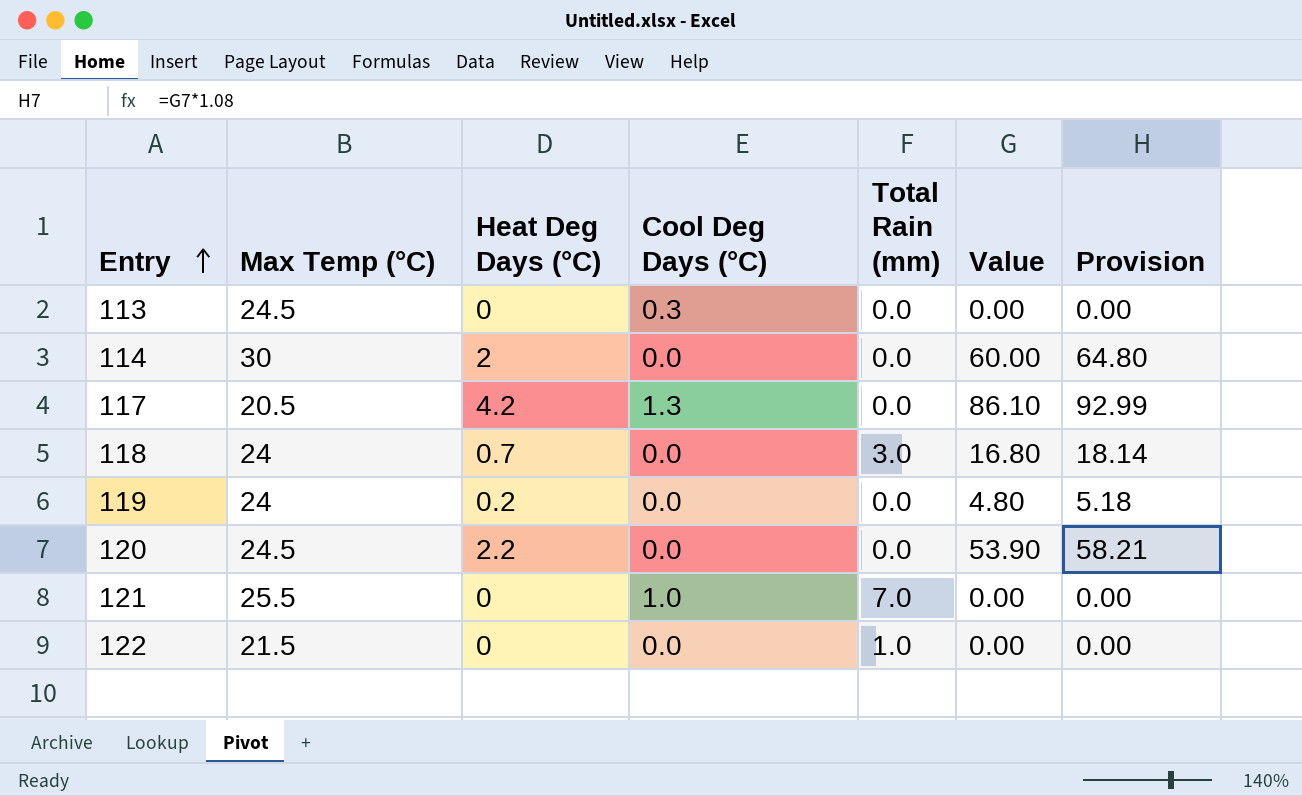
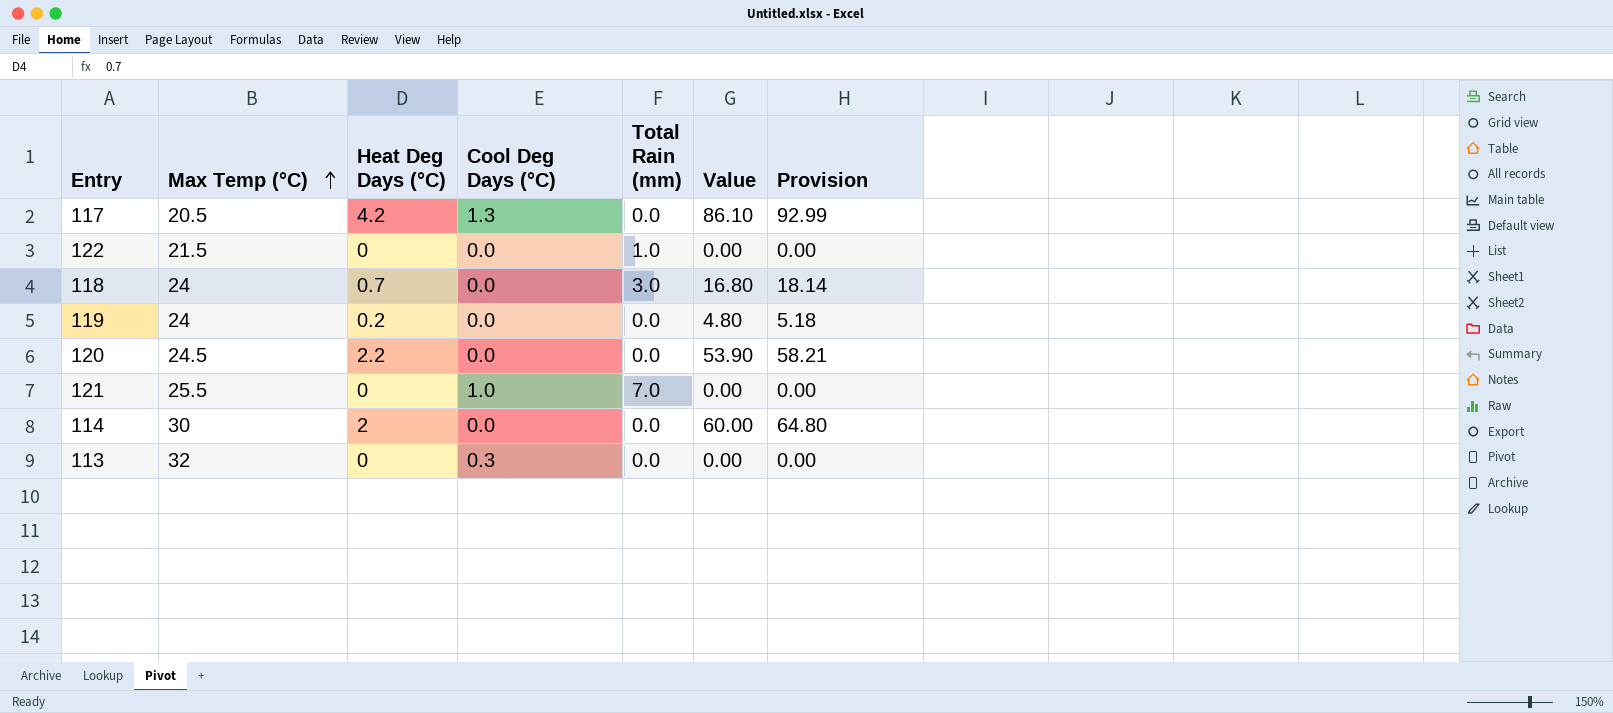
row order: Entry ascending -> Max Temp (°C) ascending
113 | Max Temp (°C): 24.5 -> 32

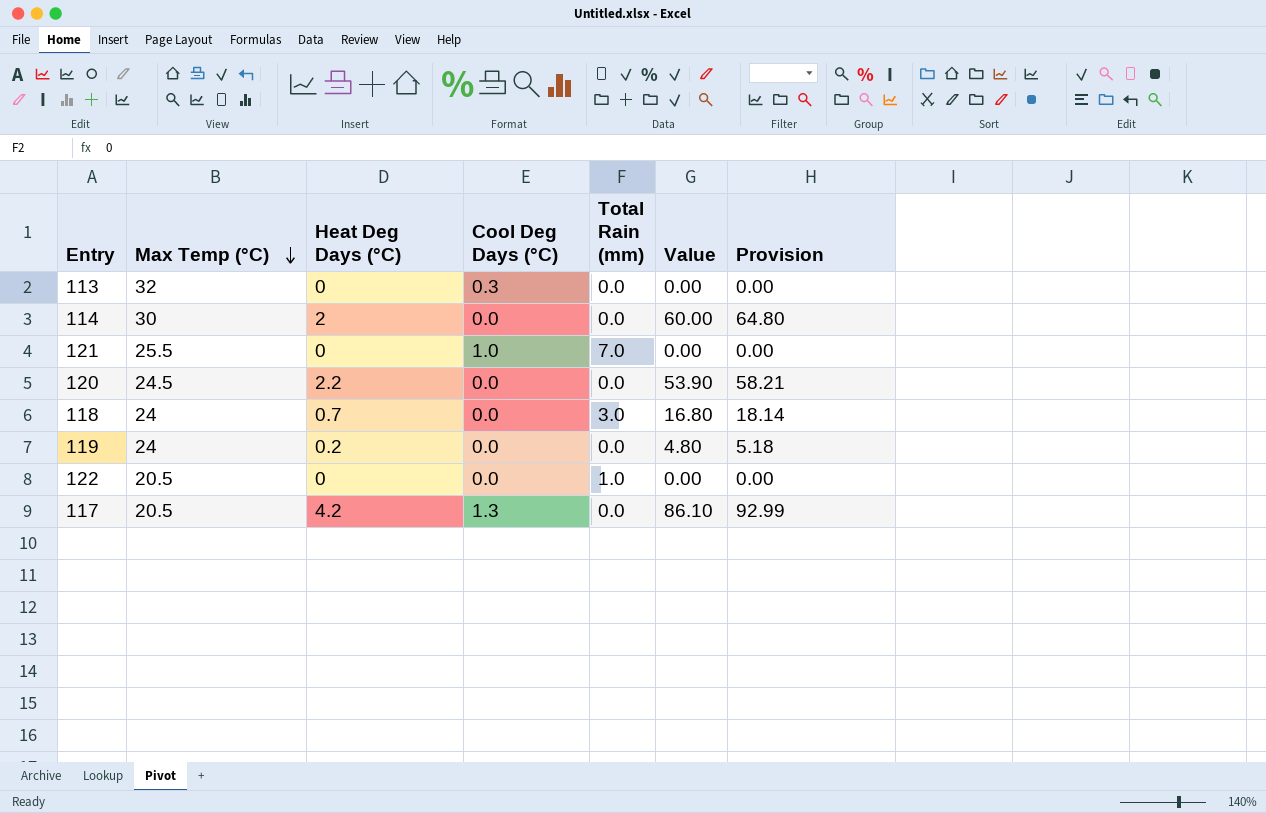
row order: Max Temp (°C) ascending -> Max Temp (°C) descending
122 | Max Temp (°C): 21.5 -> 20.5

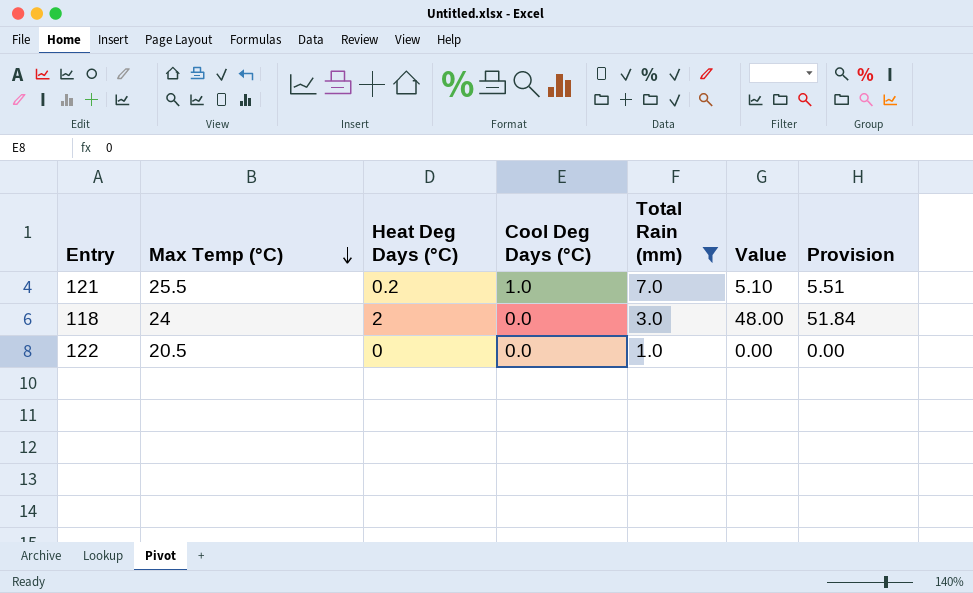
filter: none -> Total Rain (mm) != 0.0
121 | Heat Deg Days (°C): 0 -> 0.2
121 | Value: 0.00 -> 5.10
121 | Provision: 0.00 -> 5.51
118 | Heat Deg Days (°C): 0.7 -> 2
118 | Value: 16.80 -> 48.00
118 | Provision: 18.14 -> 51.84

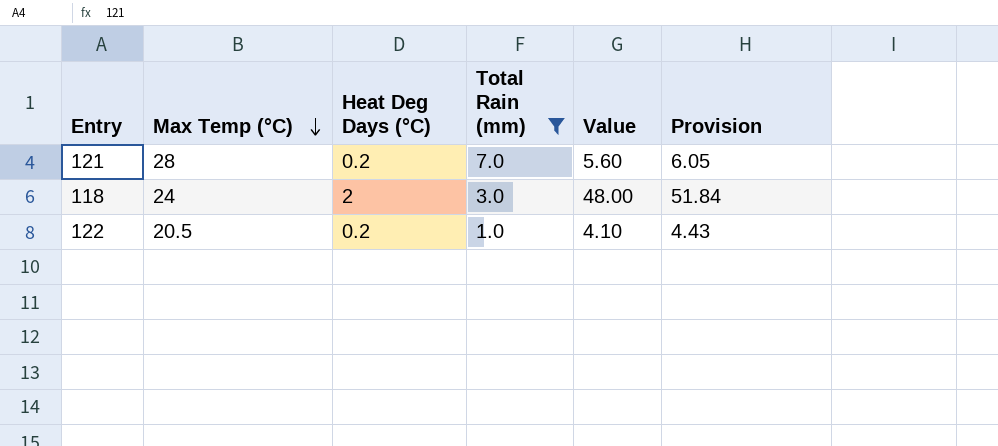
column Cool Deg Days (°C) | position: 4 -> none
121 | Max Temp (°C): 25.5 -> 28
121 | Value: 5.10 -> 5.60
121 | Provision: 5.51 -> 6.05
122 | Heat Deg Days (°C): 0 -> 0.2
122 | Value: 0.00 -> 4.10
122 | Provision: 0.00 -> 4.43

